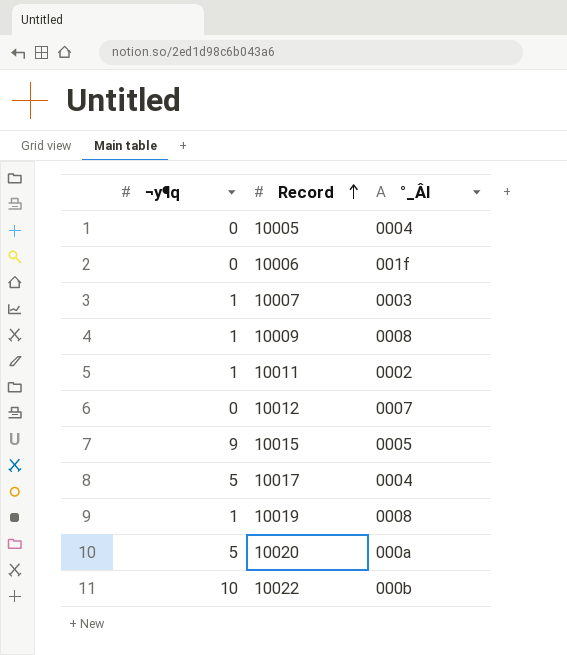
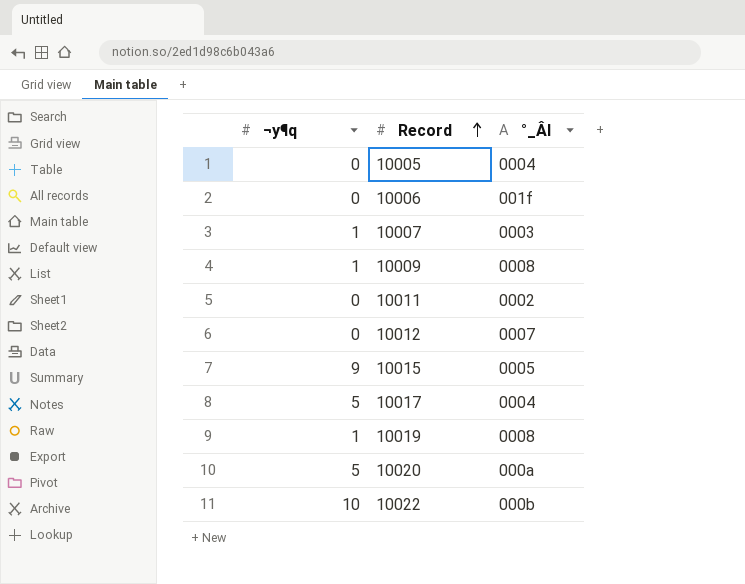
10011 | ¬y¶q: 1 -> 0

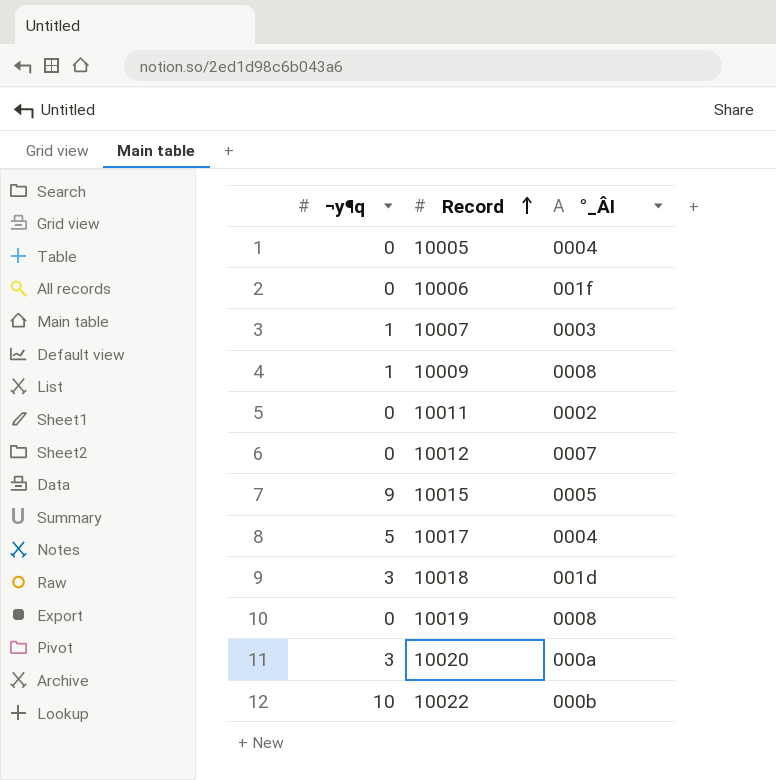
row 10018: none -> 3 | 001d
10019 | ¬y¶q: 1 -> 0
10020 | ¬y¶q: 5 -> 3

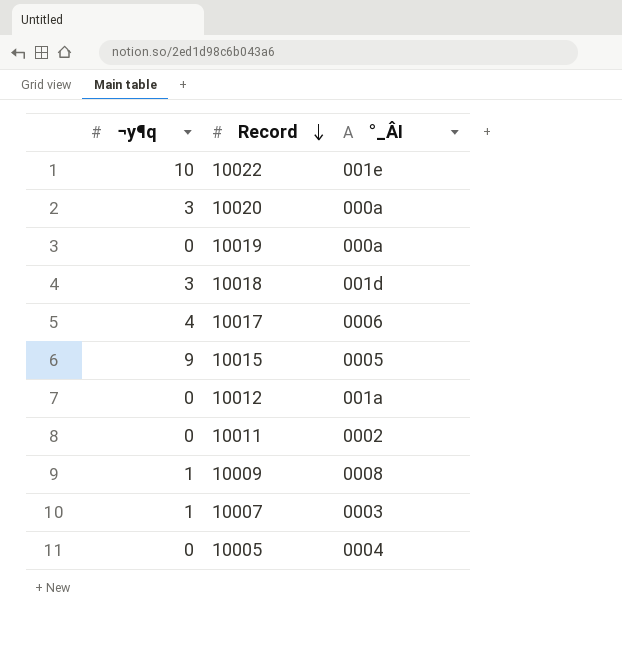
row order: Record ascending -> Record descending
row 10006: 0 | 001f -> none
10022 | °_ÂI: 000b -> 001e
10019 | °_ÂI: 0008 -> 000a
10017 | ¬y¶q: 5 -> 4
10017 | °_ÂI: 0004 -> 0006
10012 | °_ÂI: 0007 -> 001a

